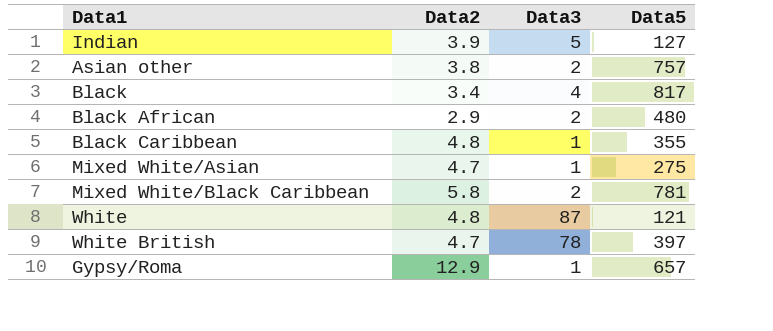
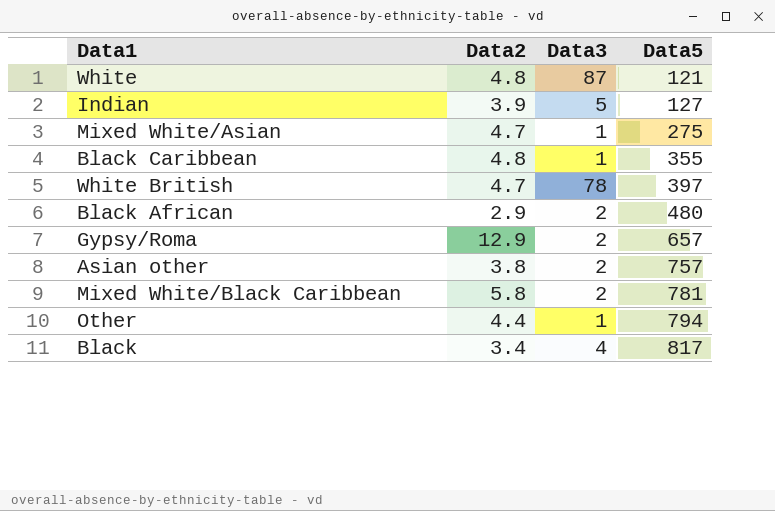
row order: none -> Data5 ascending
Gypsy/Roma | Data3: 1 -> 2
row Other: none -> 4.4 | 1 | 794

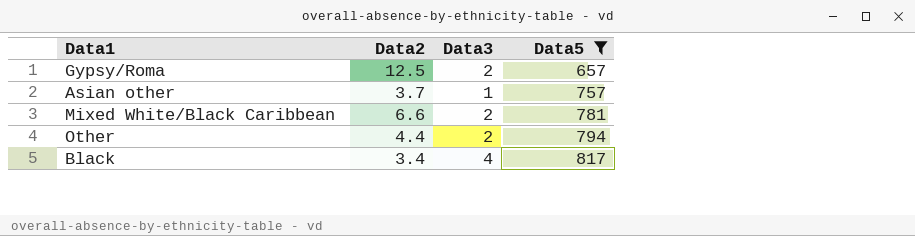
filter: none -> Data5 >= 657
Gypsy/Roma | Data2: 12.9 -> 12.5
Asian other | Data2: 3.8 -> 3.7
Asian other | Data3: 2 -> 1
Mixed White/Black Caribbean | Data2: 5.8 -> 6.6
Other | Data3: 1 -> 2

